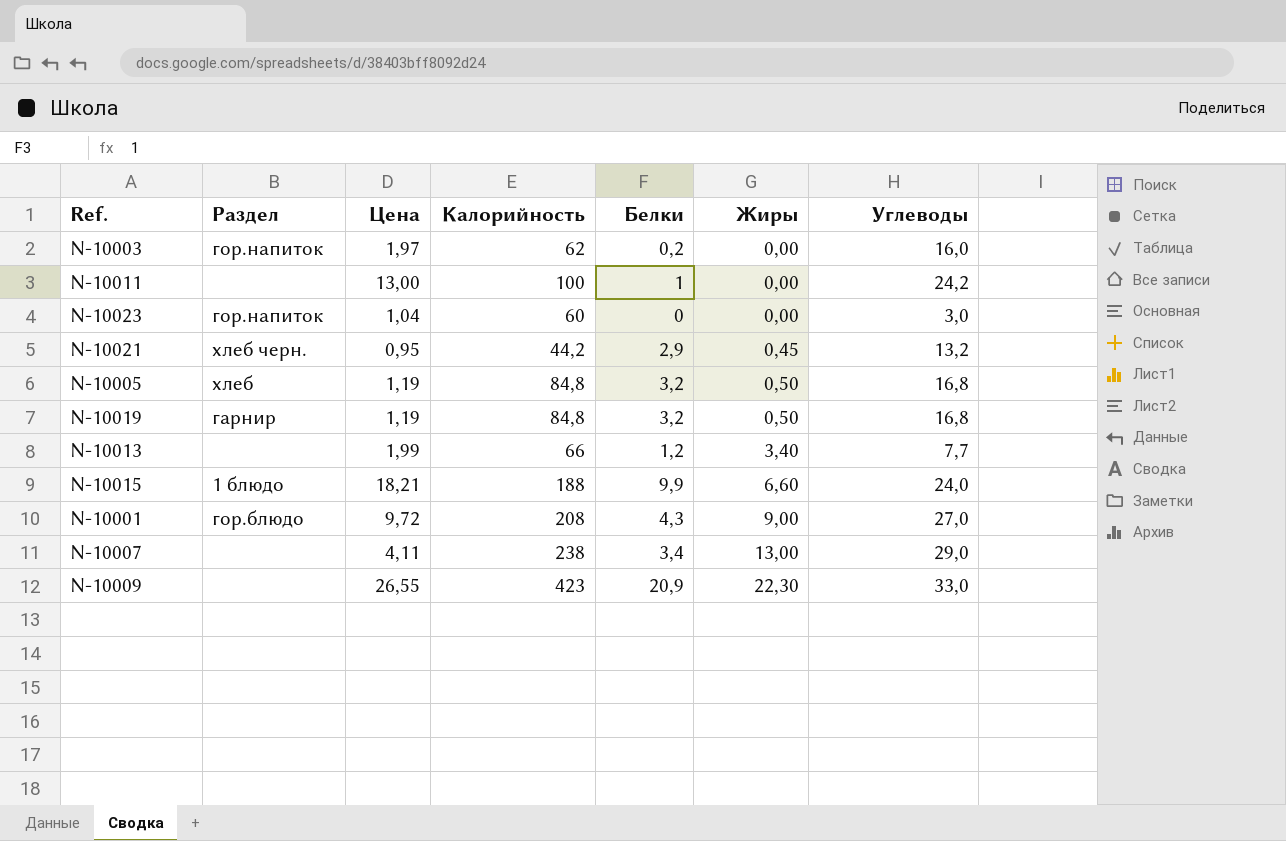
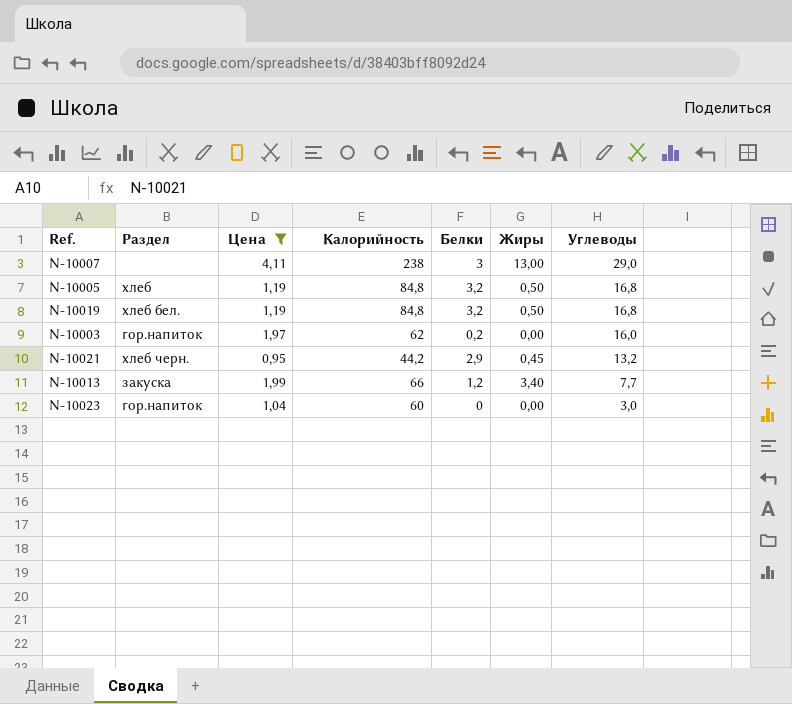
filter: none -> Цена <= 4,11
row order: Жиры ascending -> Углеводы descending
N-10007 | Белки: 3,4 -> 3
N-10019 | Раздел: гарнир -> хлеб бел.
N-10013 | Раздел: none -> закуска

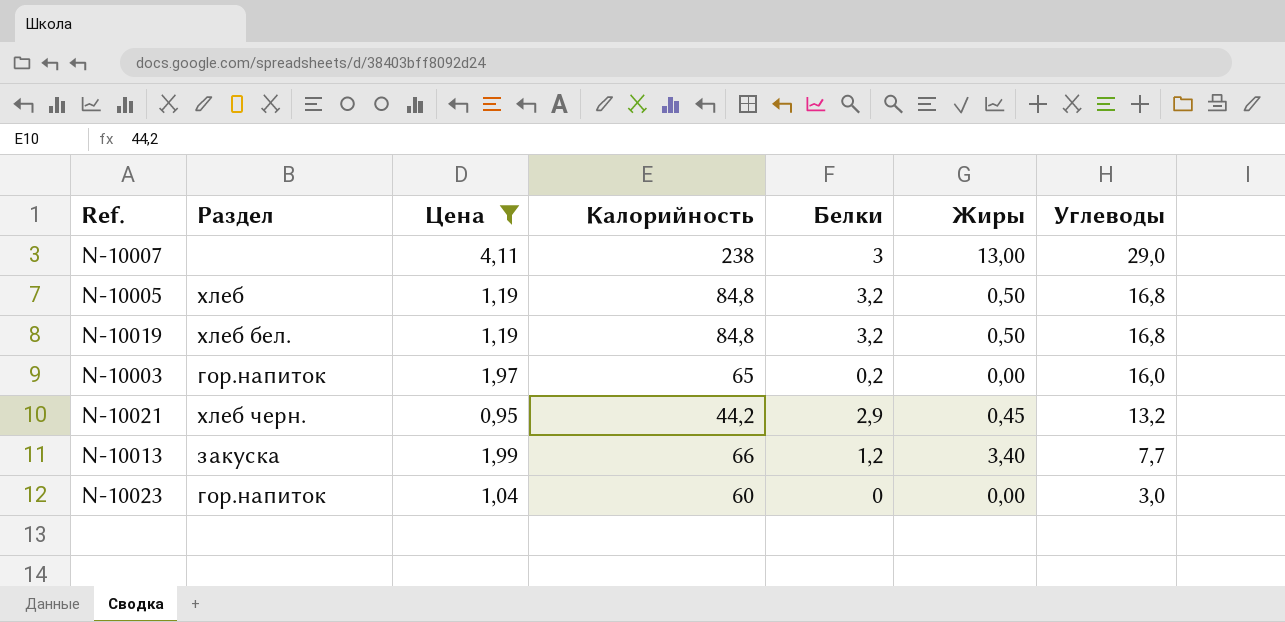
N-10003 | Калорийность: 62 -> 65

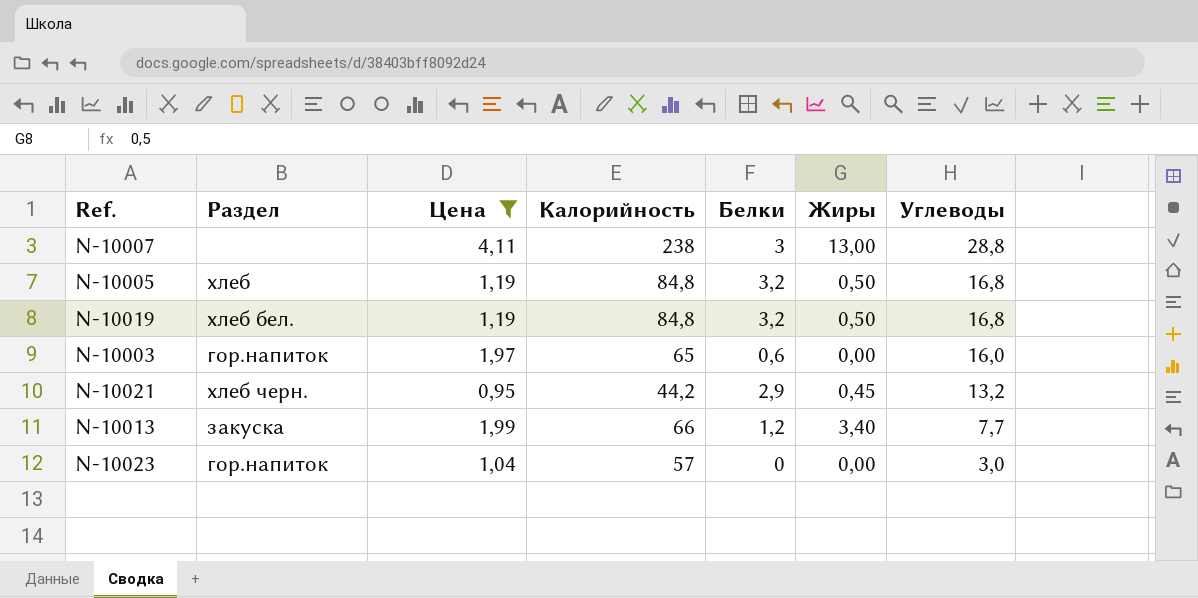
N-10007 | Углеводы: 29,0 -> 28,8
N-10003 | Белки: 0,2 -> 0,6
N-10023 | Калорийность: 60 -> 57

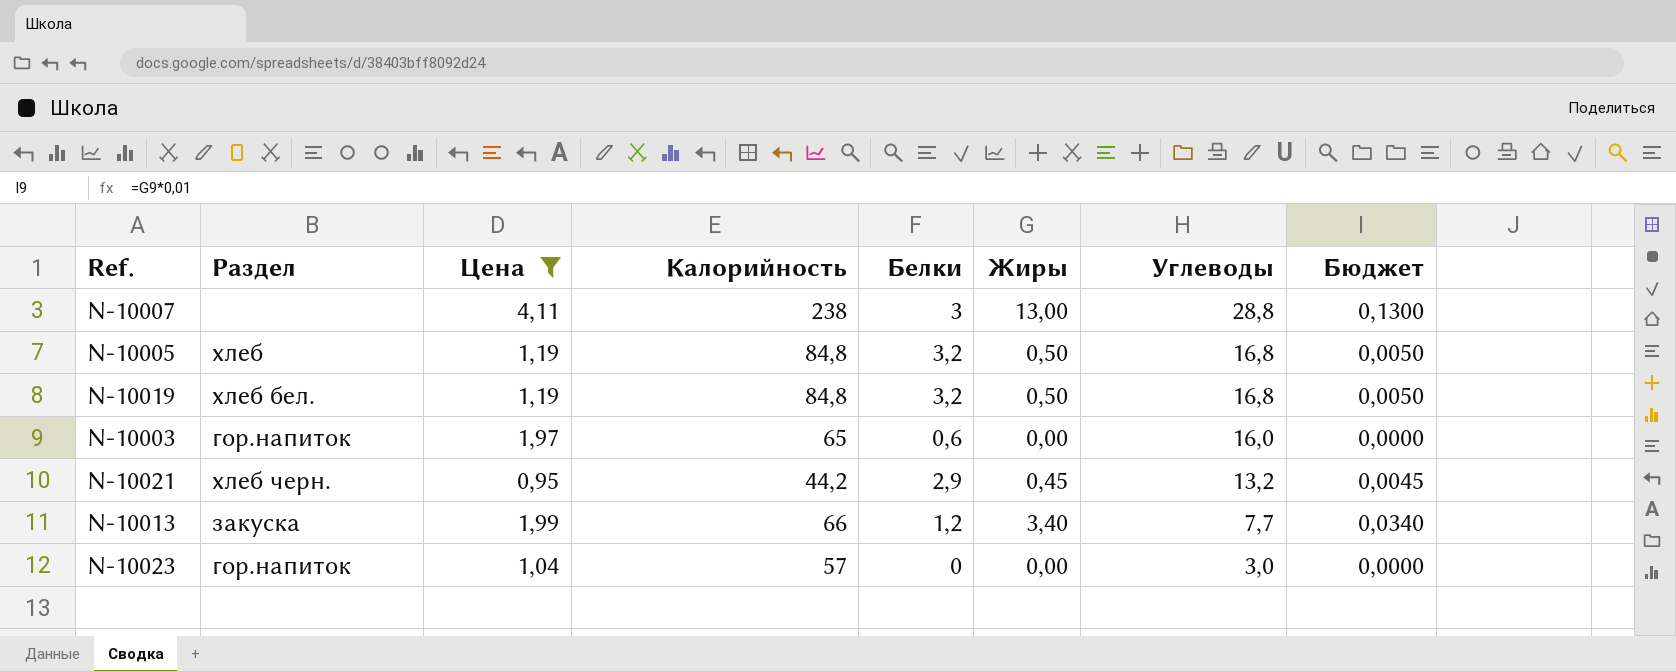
column Бюджет | formula: none -> [Жиры] * 0,01

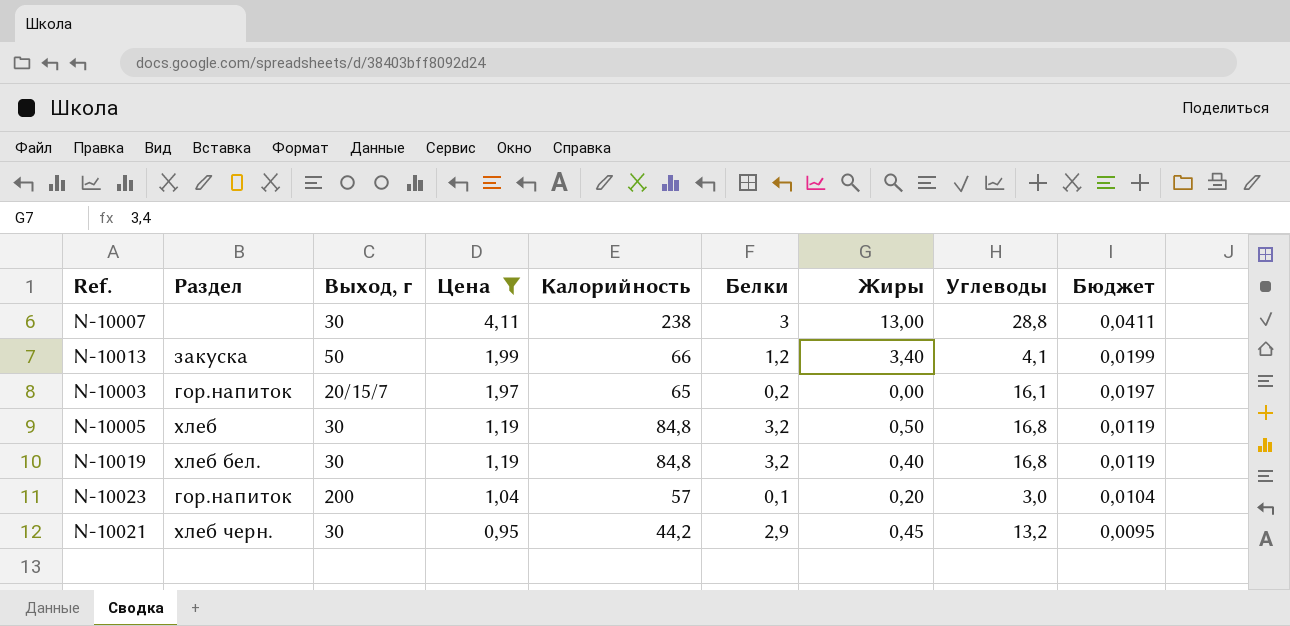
row order: Углеводы descending -> Цена descending
column Выход, г | position: none -> 3
column Бюджет | formula: [Жиры] * 0,01 -> [Цена] * 0,01
N-10013 | Углеводы: 7,7 -> 4,1
N-10003 | Белки: 0,6 -> 0,2
N-10003 | Углеводы: 16,0 -> 16,1
N-10019 | Жиры: 0,50 -> 0,40
N-10023 | Белки: 0 -> 0,1
N-10023 | Жиры: 0,00 -> 0,20

